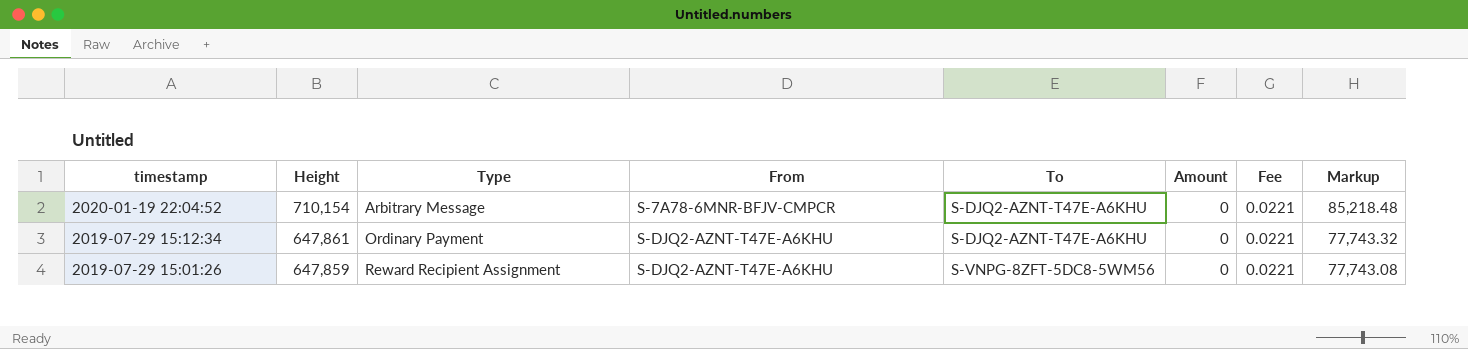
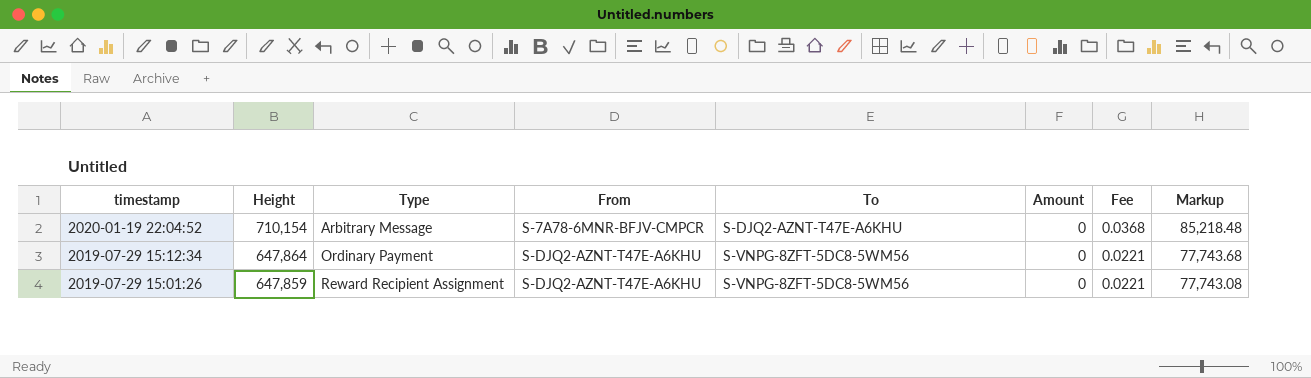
2020-01-19 22:04:52 | Fee: 0.0221 -> 0.0368
2019-07-29 15:12:34 | Height: 647,861 -> 647,864
2019-07-29 15:12:34 | To: S-DJQ2-AZNT-T47E-A6KHU -> S-VNPG-8ZFT-5DC8-5WM56
2019-07-29 15:12:34 | Markup: 77,743.32 -> 77,743.68

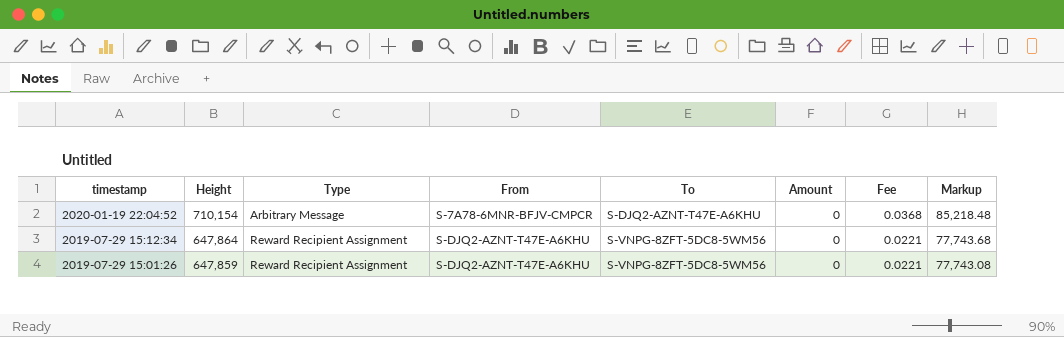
2019-07-29 15:12:34 | Type: Ordinary Payment -> Reward Recipient Assignment

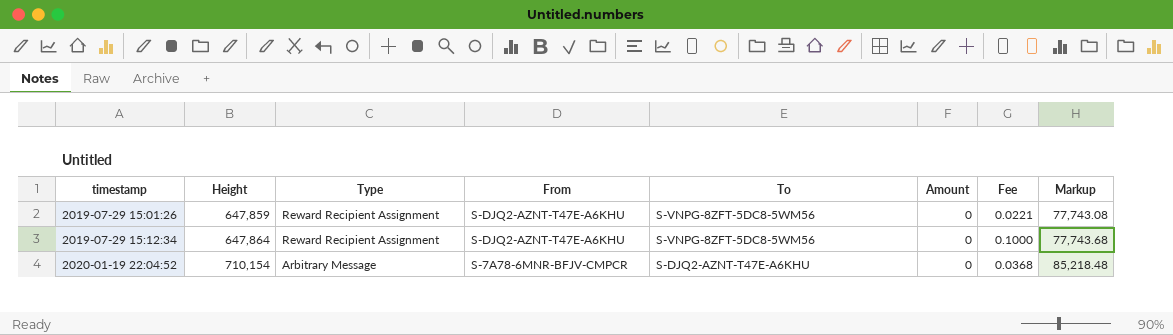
row order: timestamp descending -> timestamp ascending
2019-07-29 15:12:34 | Fee: 0.0221 -> 0.1000

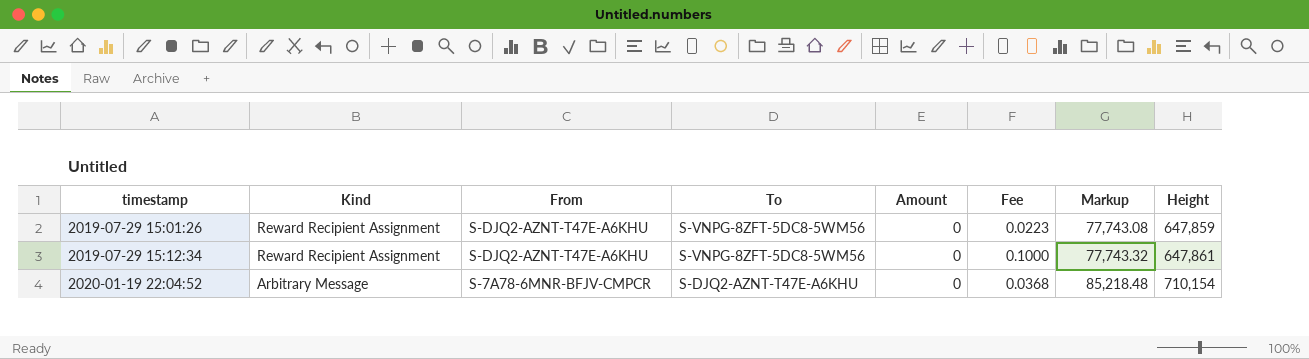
column name: Type -> Kind
column Height | position: 2 -> 8
2019-07-29 15:01:26 | Fee: 0.0221 -> 0.0223
2019-07-29 15:12:34 | Markup: 77,743.68 -> 77,743.32
2019-07-29 15:12:34 | Height: 647,864 -> 647,861

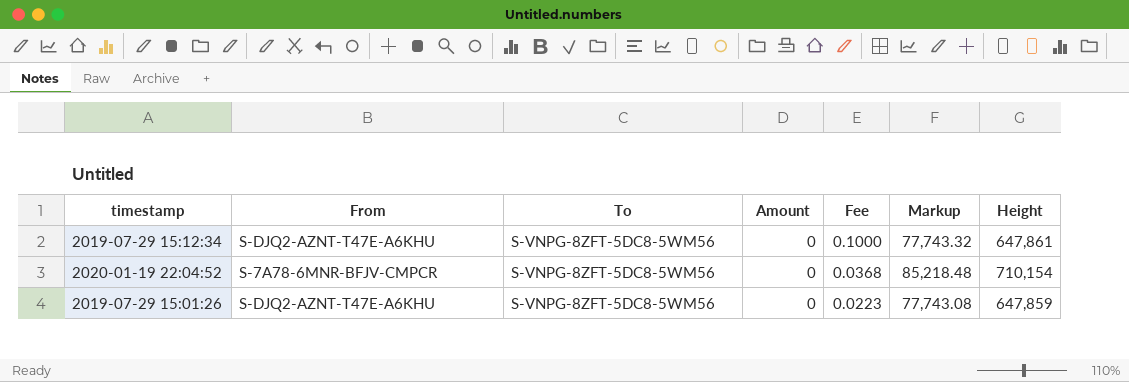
row order: timestamp ascending -> Fee descending
column Kind | position: 2 -> none
2020-01-19 22:04:52 | To: S-DJQ2-AZNT-T47E-A6KHU -> S-VNPG-8ZFT-5DC8-5WM56

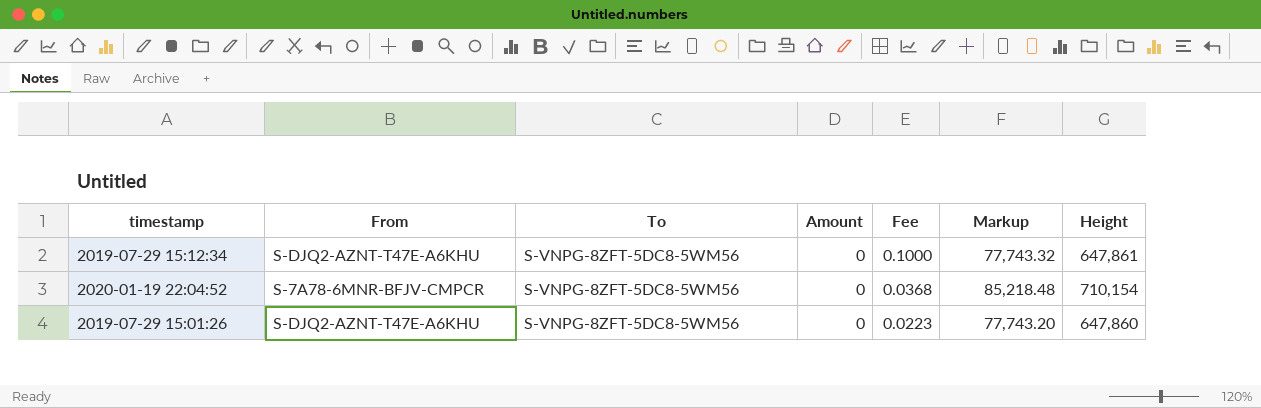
2019-07-29 15:01:26 | Markup: 77,743.08 -> 77,743.20
2019-07-29 15:01:26 | Height: 647,859 -> 647,860

